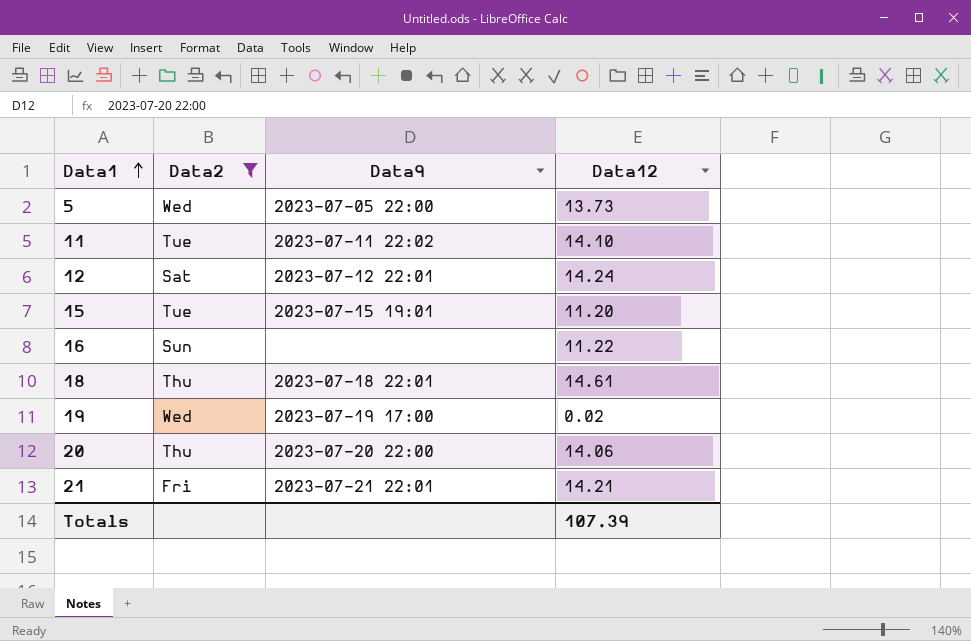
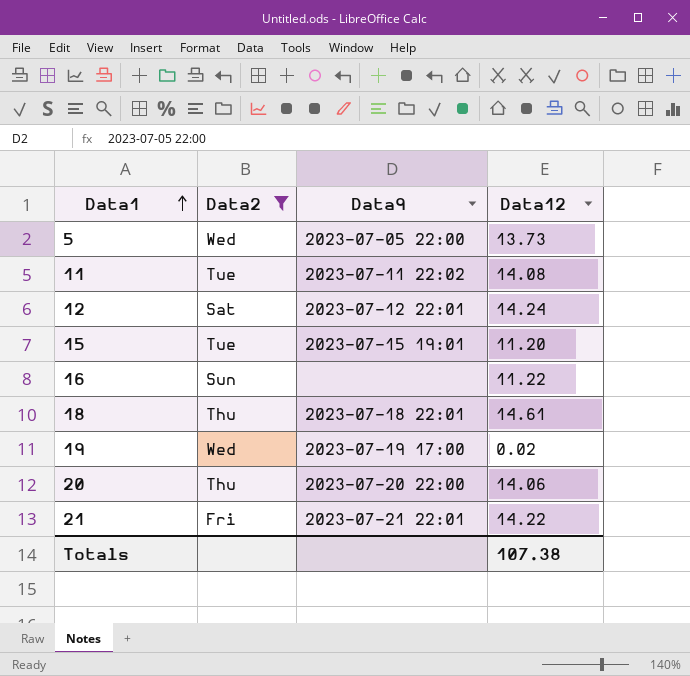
11 | Data12: 14.10 -> 14.08
21 | Data12: 14.21 -> 14.22
Totals | Data12: 107.39 -> 107.38

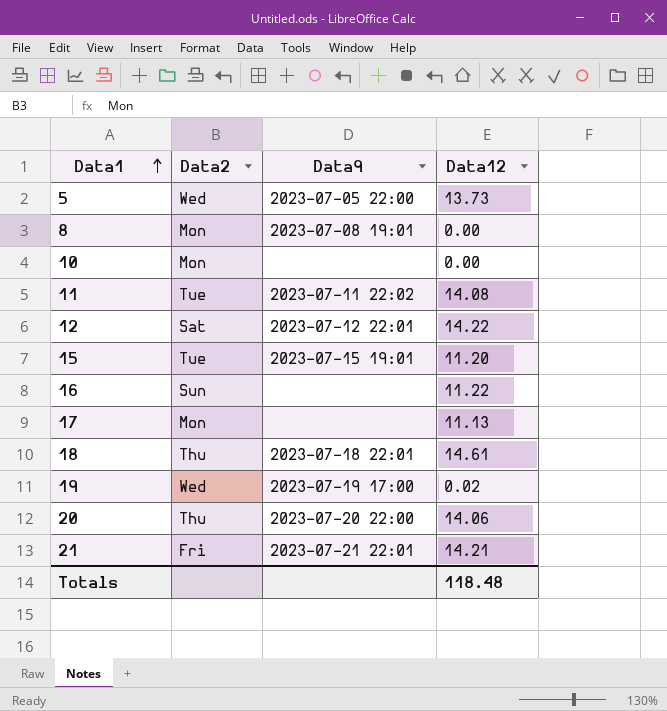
filter: Data2 != Mon -> none
12 | Data12: 14.24 -> 14.22
21 | Data12: 14.22 -> 14.21
Totals | Data12: 107.38 -> 118.48

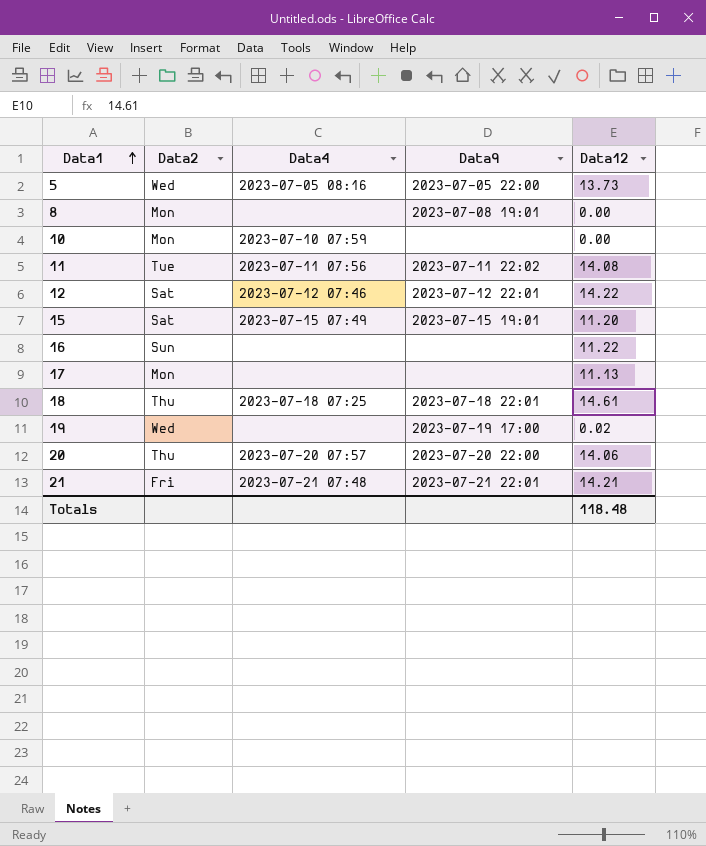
column Data4 | position: none -> 3
15 | Data2: Tue -> Sat

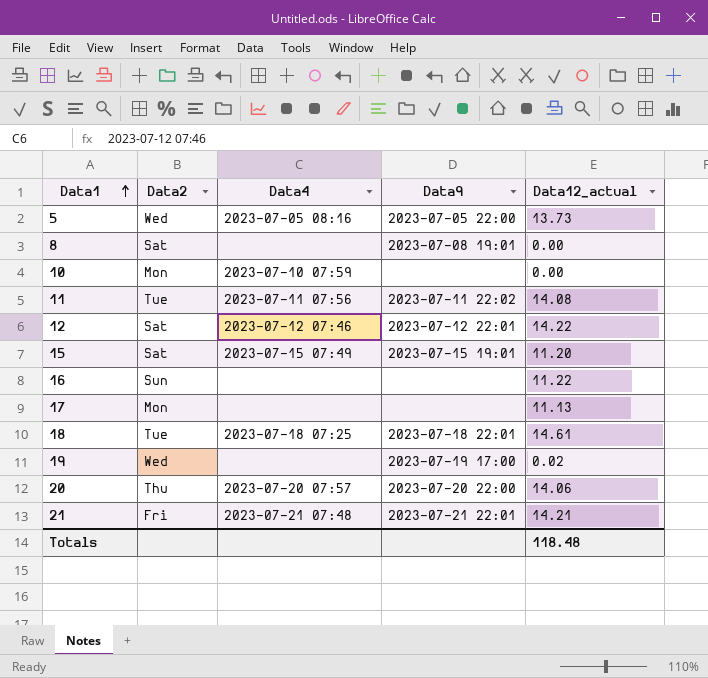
column name: Data12 -> Data12_actual
8 | Data2: Mon -> Sat
18 | Data2: Thu -> Tue

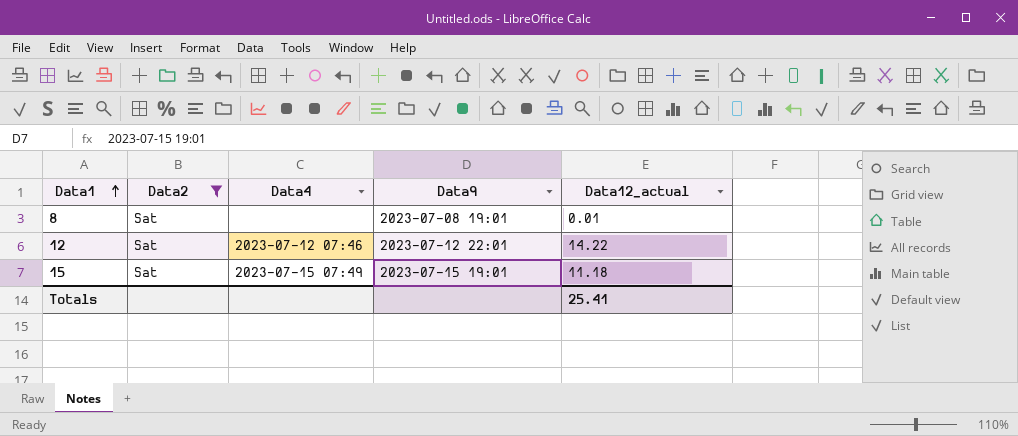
filter: none -> Data2 = Sat
8 | Data12_actual: 0.00 -> 0.01
15 | Data12_actual: 11.20 -> 11.18
Totals | Data12_actual: 118.48 -> 25.41

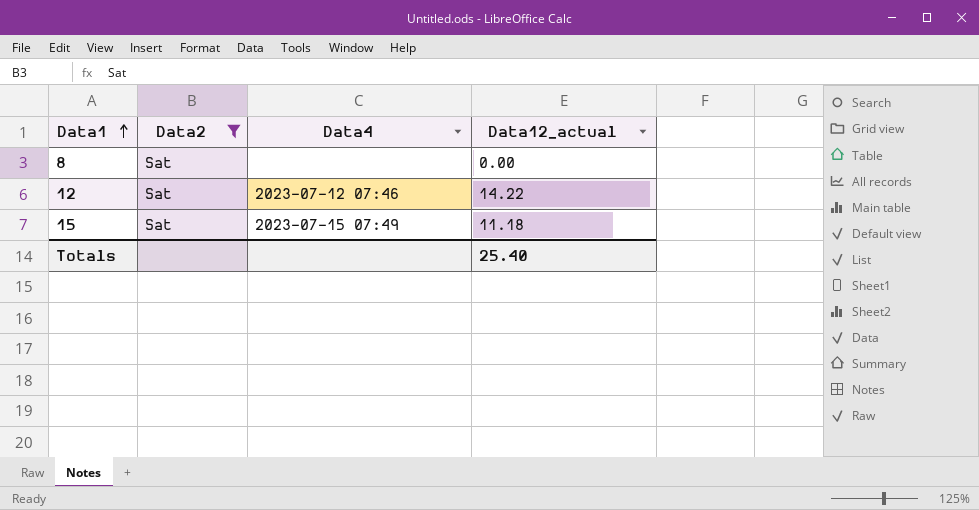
column Data9 | position: 4 -> none
8 | Data12_actual: 0.01 -> 0.00
Totals | Data12_actual: 25.41 -> 25.40

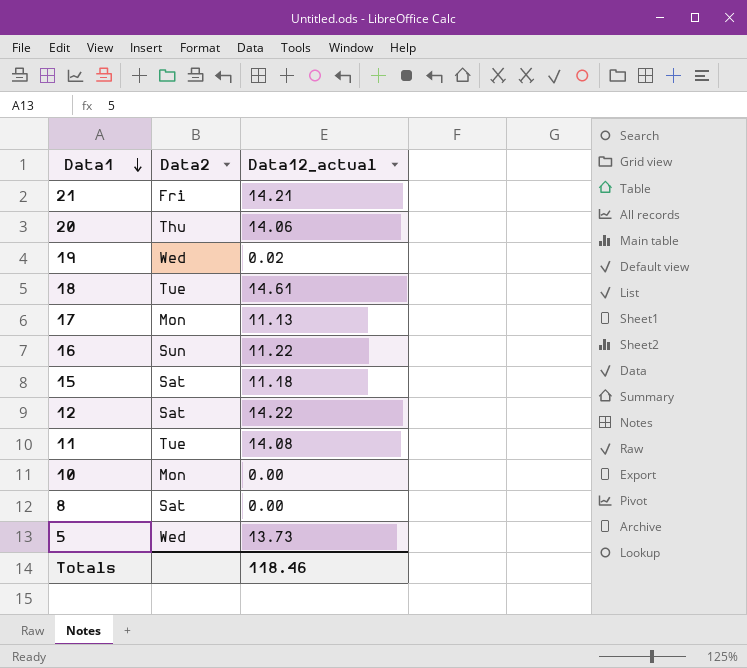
filter: Data2 = Sat -> none
row order: Data1 ascending -> Data1 descending
column Data4 | position: 3 -> none
Totals | Data12_actual: 25.40 -> 118.46

